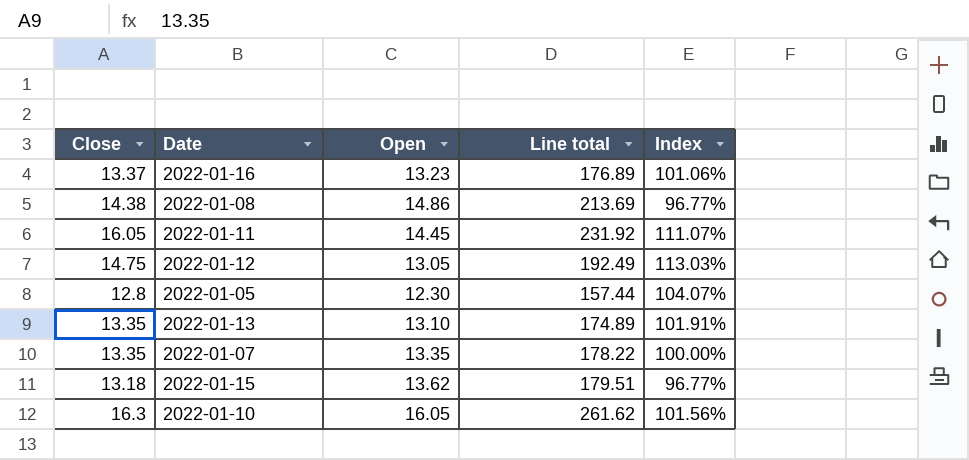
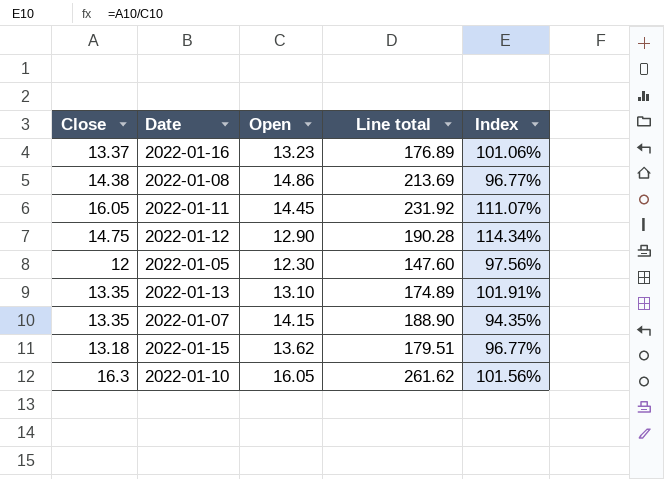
2022-01-12 | Open: 13.05 -> 12.90
2022-01-12 | Line total: 192.49 -> 190.28
2022-01-12 | Index: 113.03% -> 114.34%
2022-01-05 | Close: 12.8 -> 12
2022-01-05 | Line total: 157.44 -> 147.60
2022-01-05 | Index: 104.07% -> 97.56%
2022-01-07 | Open: 13.35 -> 14.15
2022-01-07 | Line total: 178.22 -> 188.90
2022-01-07 | Index: 100.00% -> 94.35%

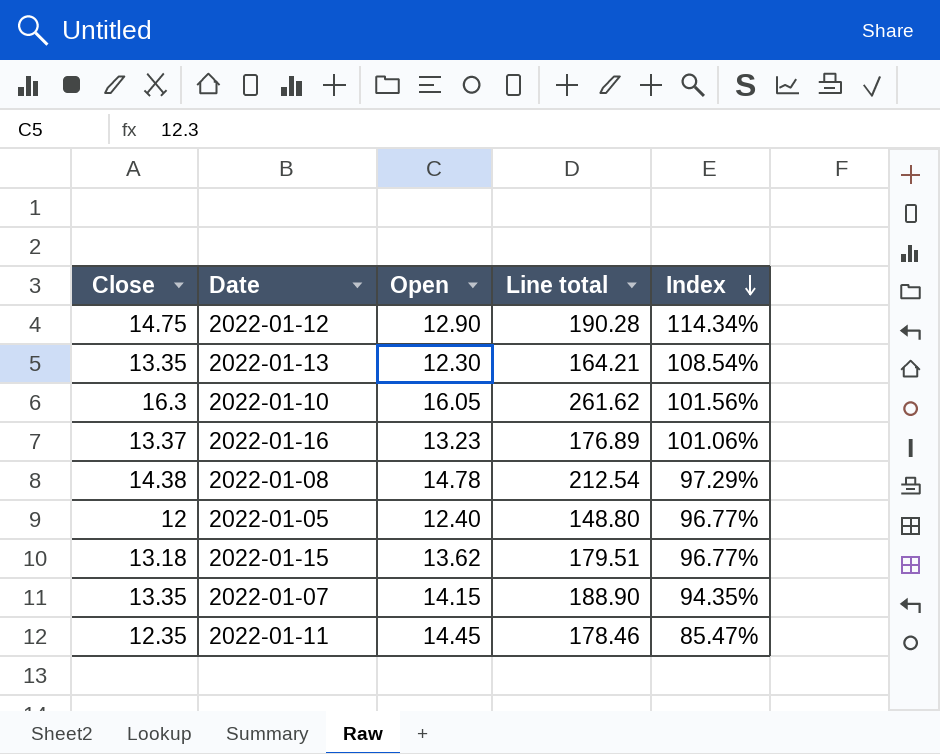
row order: none -> Index descending
2022-01-13 | Open: 13.10 -> 12.30
2022-01-13 | Line total: 174.89 -> 164.21
2022-01-13 | Index: 101.91% -> 108.54%
2022-01-08 | Open: 14.86 -> 14.78
2022-01-08 | Line total: 213.69 -> 212.54
2022-01-08 | Index: 96.77% -> 97.29%
2022-01-05 | Open: 12.30 -> 12.40
2022-01-05 | Line total: 147.60 -> 148.80
2022-01-05 | Index: 97.56% -> 96.77%
2022-01-11 | Close: 16.05 -> 12.35
2022-01-11 | Line total: 231.92 -> 178.46
2022-01-11 | Index: 111.07% -> 85.47%

